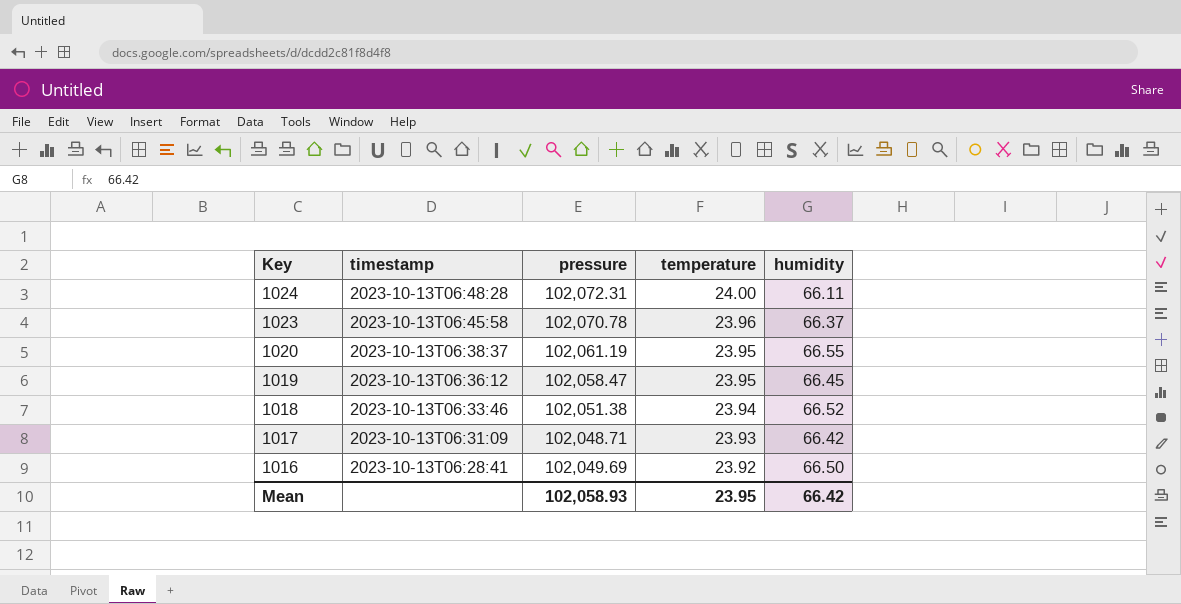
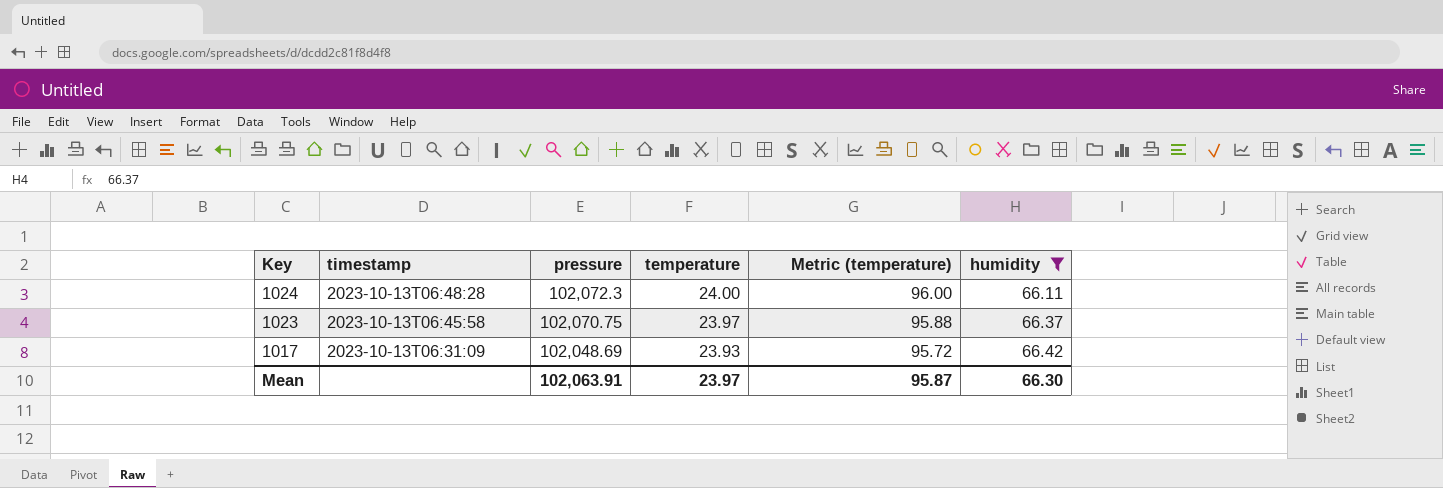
filter: none -> humidity <= 66.42
column Metric (temperature) | formula: none -> [temperature] * 4
1024 | pressure: 102,072.31 -> 102,072.3
1023 | pressure: 102,070.78 -> 102,070.75
1023 | temperature: 23.96 -> 23.97
1017 | pressure: 102,048.71 -> 102,048.69
Mean | pressure: 102,058.93 -> 102,063.91
Mean | temperature: 23.95 -> 23.97
Mean | humidity: 66.42 -> 66.30

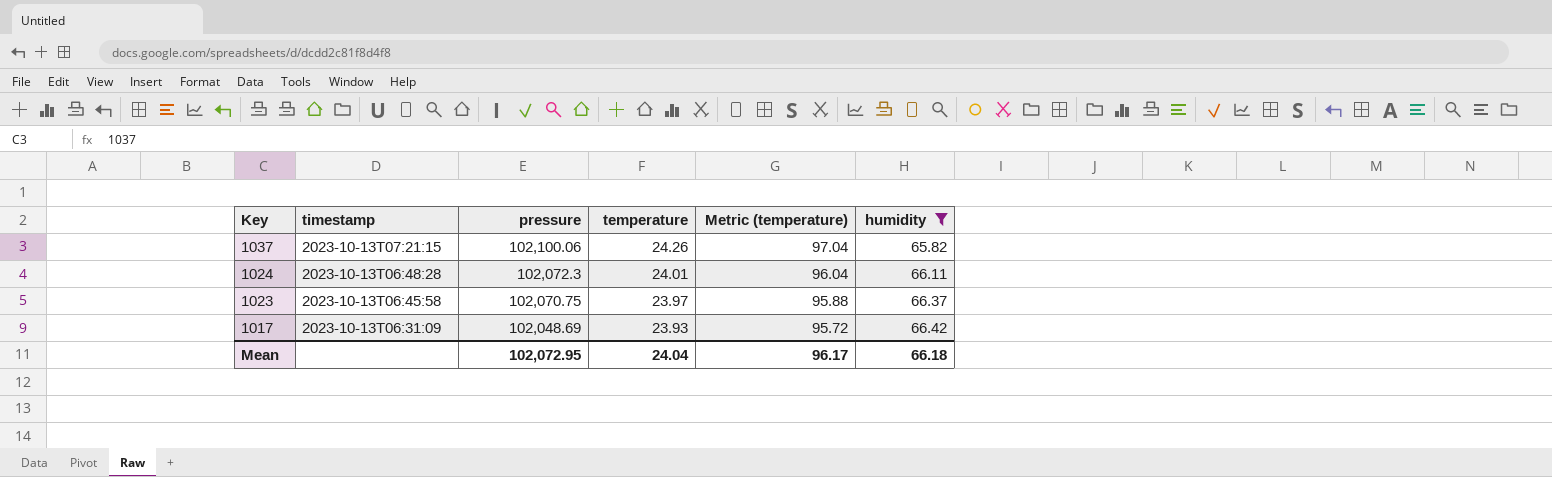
row 1037: none -> 2023-10-13T07:21:15 | 102,100.06 | 24.26 | 97.04 | 65.82
1024 | temperature: 24.00 -> 24.01
1024 | Metric (temperature): 96.00 -> 96.04
Mean | pressure: 102,063.91 -> 102,072.95
Mean | temperature: 23.97 -> 24.04
Mean | Metric (temperature): 95.87 -> 96.17
Mean | humidity: 66.30 -> 66.18

